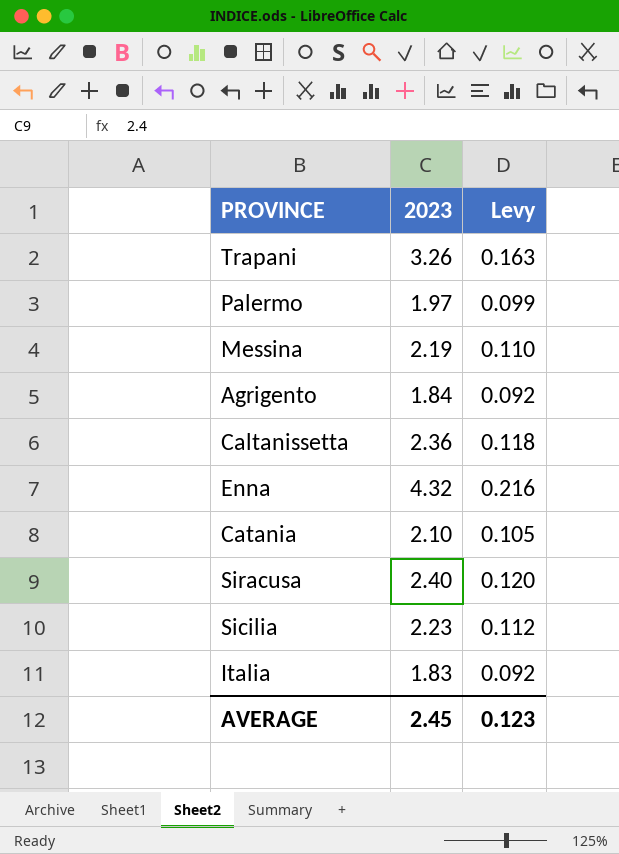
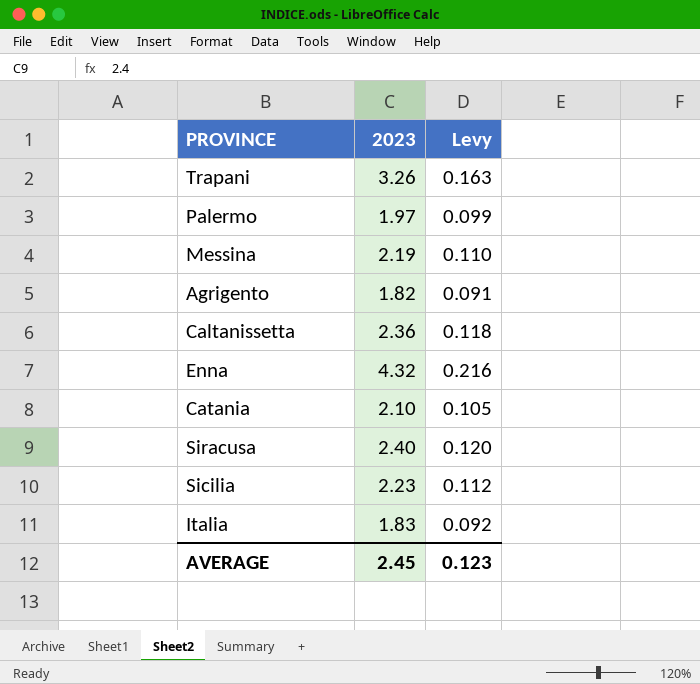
Agrigento | 2023: 1.84 -> 1.82
Agrigento | Levy: 0.092 -> 0.091

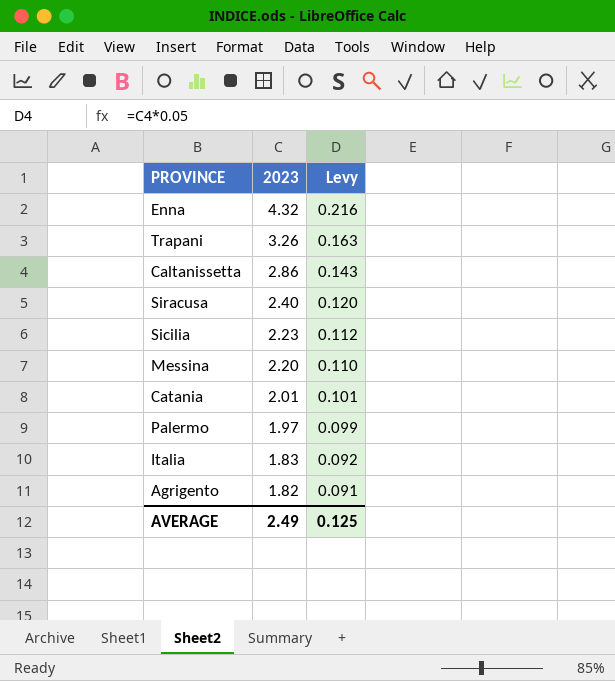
row order: none -> 2023 descending
Caltanissetta | 2023: 2.36 -> 2.86
Caltanissetta | Levy: 0.118 -> 0.143
Messina | 2023: 2.19 -> 2.20
Catania | 2023: 2.10 -> 2.01
Catania | Levy: 0.105 -> 0.101
AVERAGE | 2023: 2.45 -> 2.49
AVERAGE | Levy: 0.123 -> 0.125

